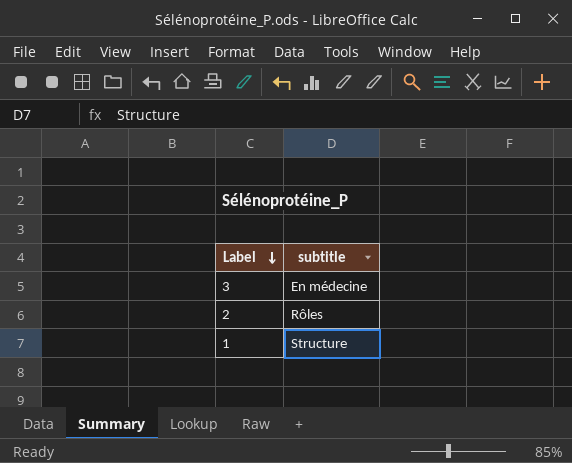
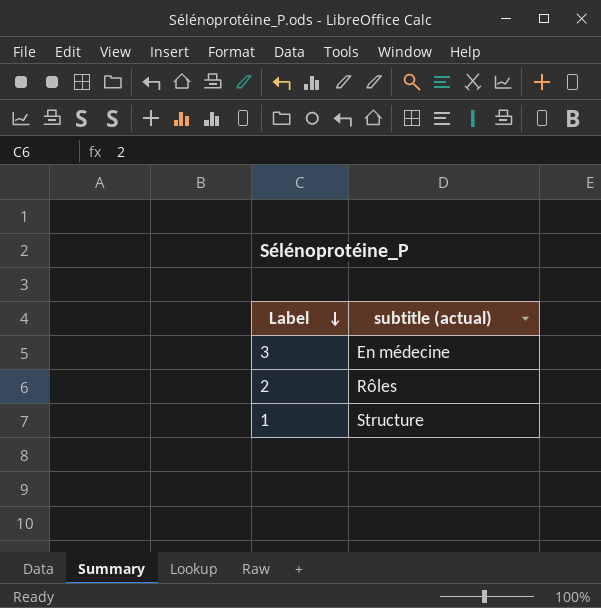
column name: subtitle -> subtitle (actual)

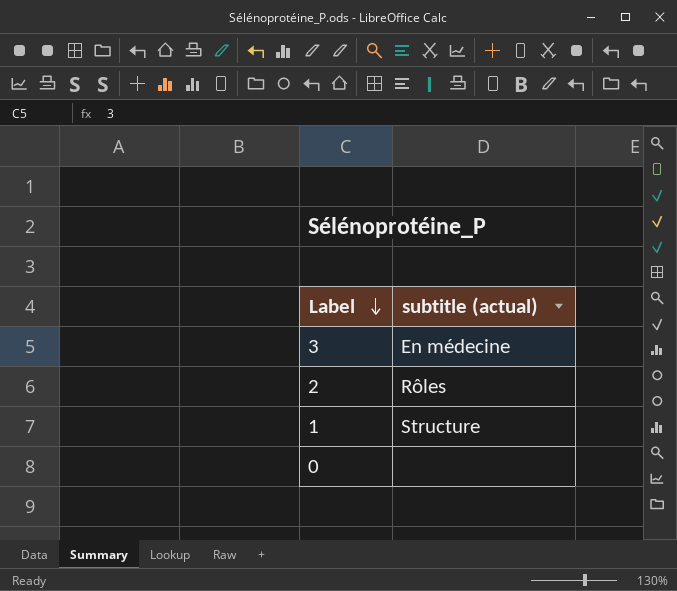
row 0: none -> none

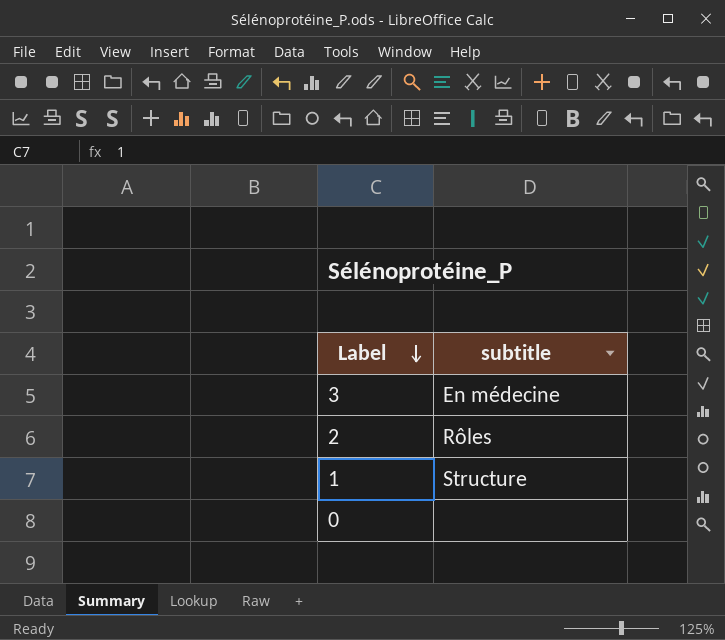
column name: subtitle (actual) -> subtitle

